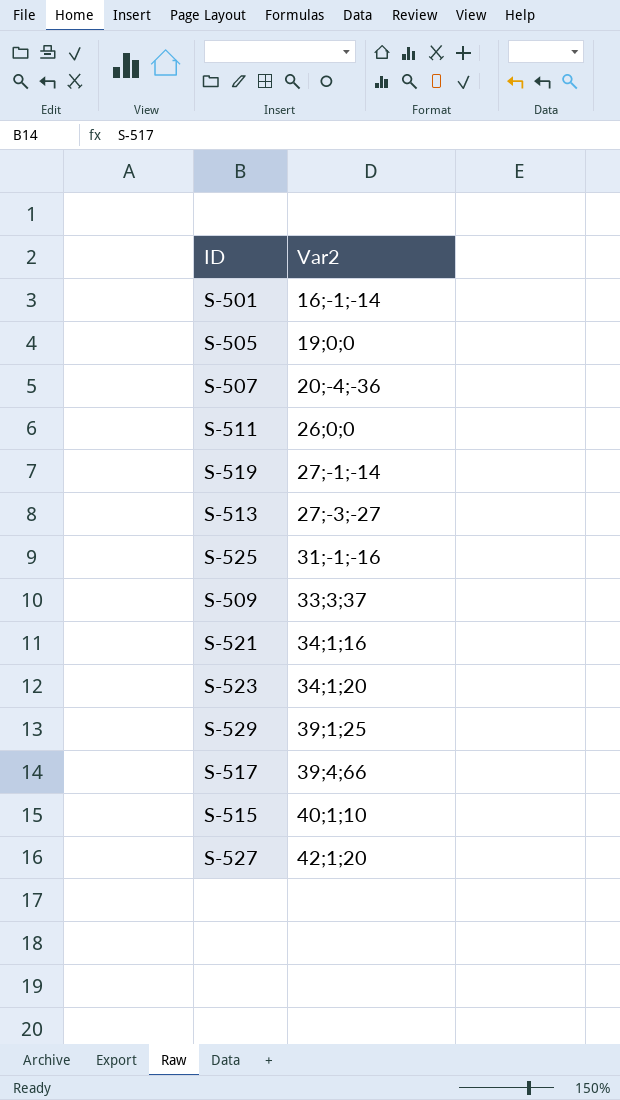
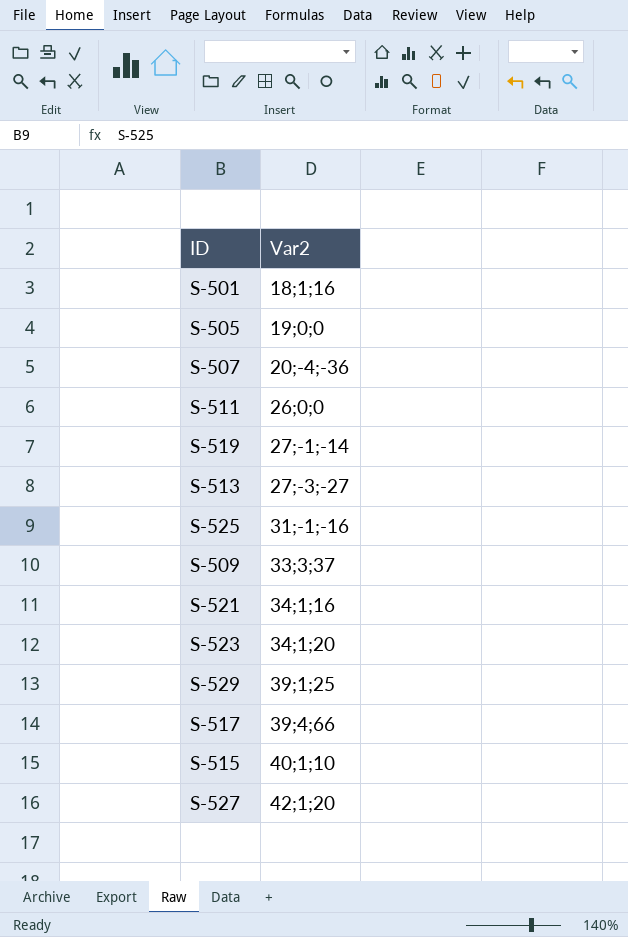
S-501 | Var2: 16;-1;-14 -> 18;1;16

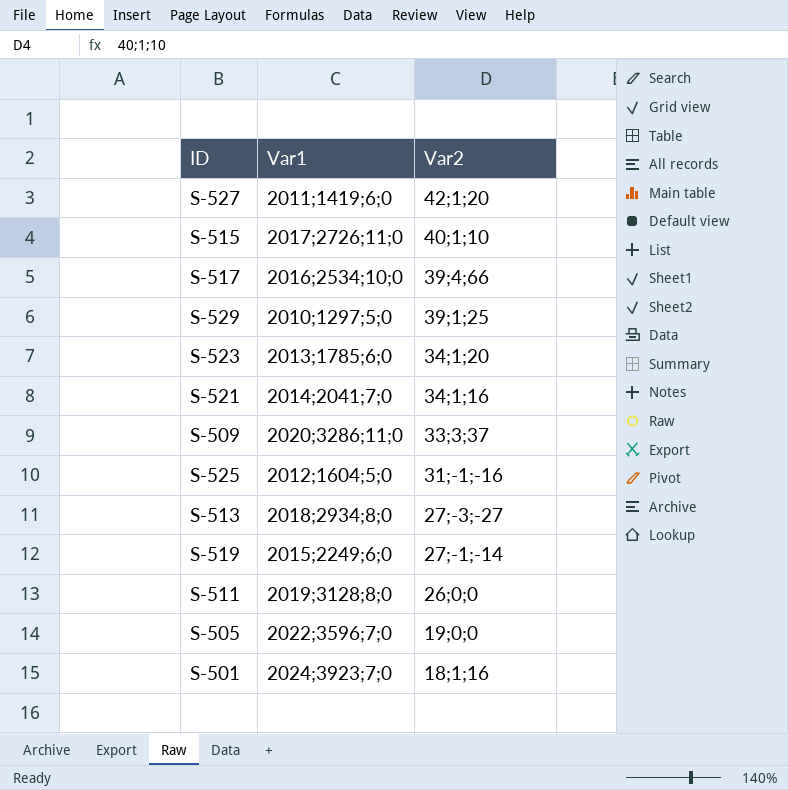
row order: Var2 ascending -> Var2 descending
column Var1 | position: none -> 2
row S-507: 20;-4;-36 -> none

